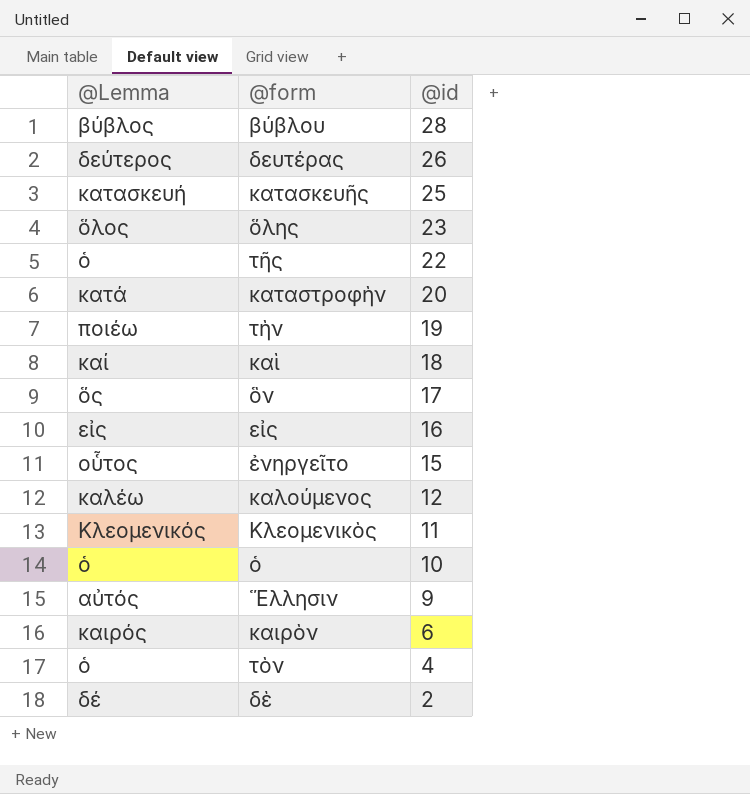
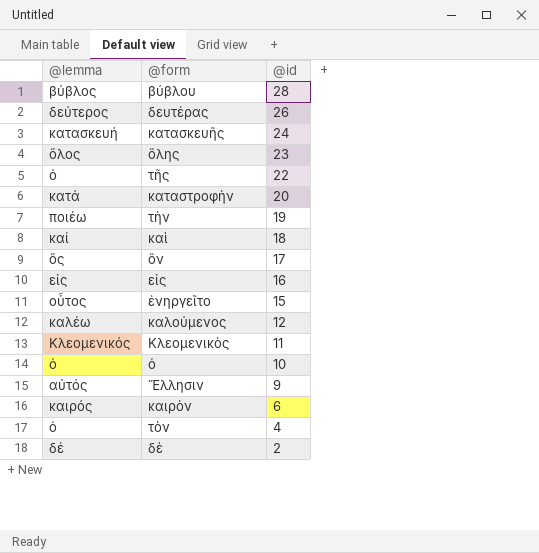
column name: @Lemma -> @lemma
κατασκευῆς | @id: 25 -> 24

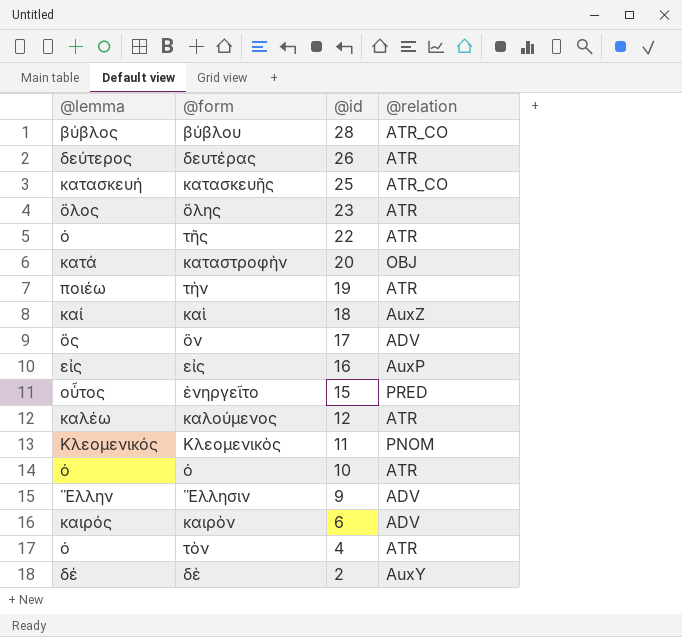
column @relation | position: none -> 4
κατασκευῆς | @id: 24 -> 25
Ἕλλησιν | @lemma: αὐτός -> Ἕλλην

